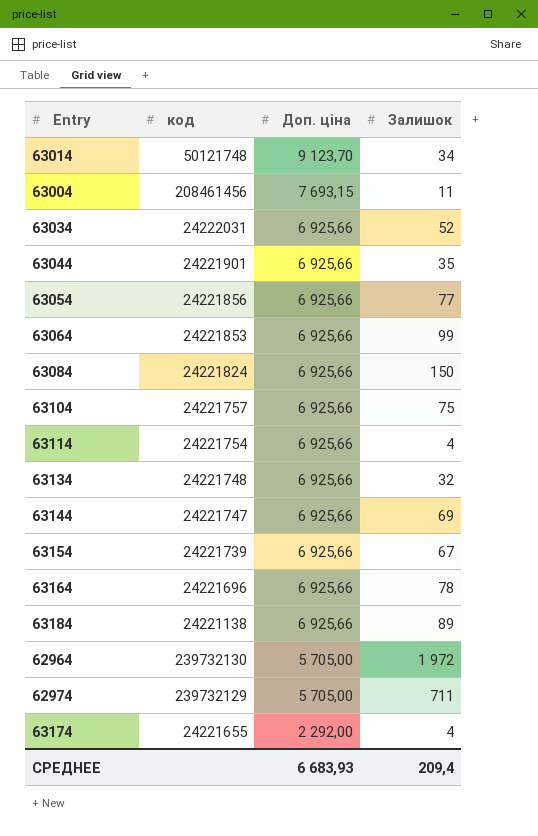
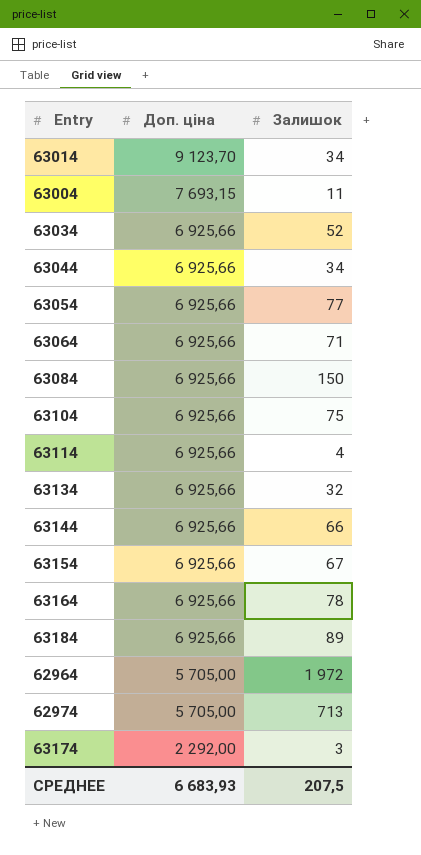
column код | position: 2 -> none
63044 | Залишок: 35 -> 34
63064 | Залишок: 99 -> 71
63144 | Залишок: 69 -> 66
62974 | Залишок: 711 -> 713
63174 | Залишок: 4 -> 3
СРЕДНЕЕ | Залишок: 209,4 -> 207,5

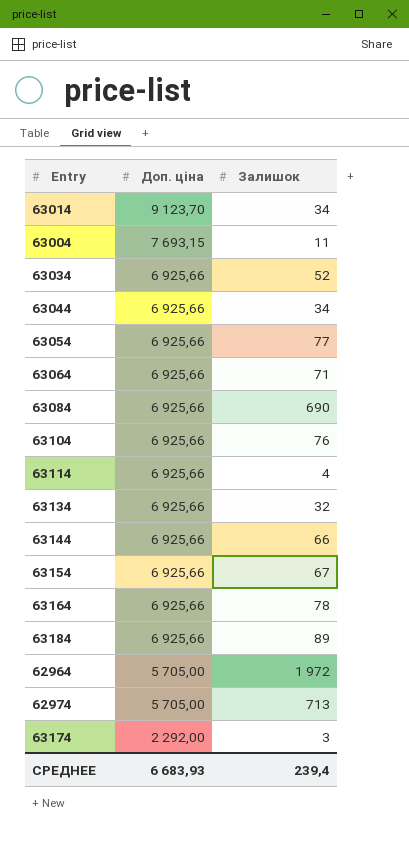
63084 | Залишок: 150 -> 690
63104 | Залишок: 75 -> 76
СРЕДНЕЕ | Залишок: 207,5 -> 239,4

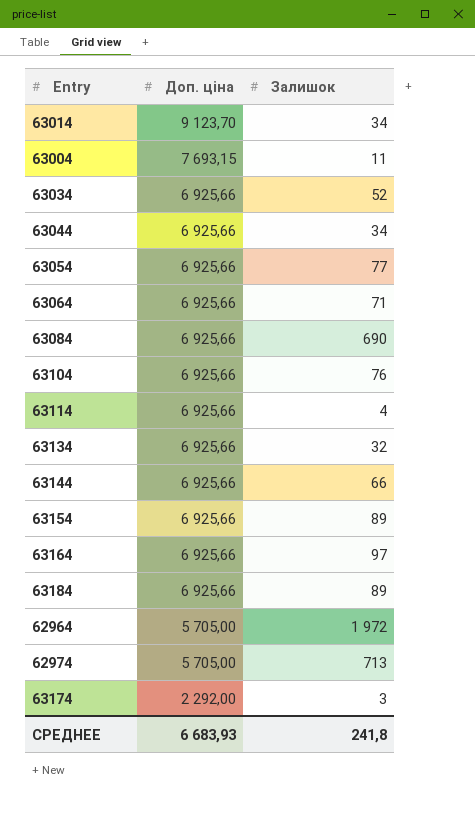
63154 | Залишок: 67 -> 89
63164 | Залишок: 78 -> 97
СРЕДНЕЕ | Залишок: 239,4 -> 241,8

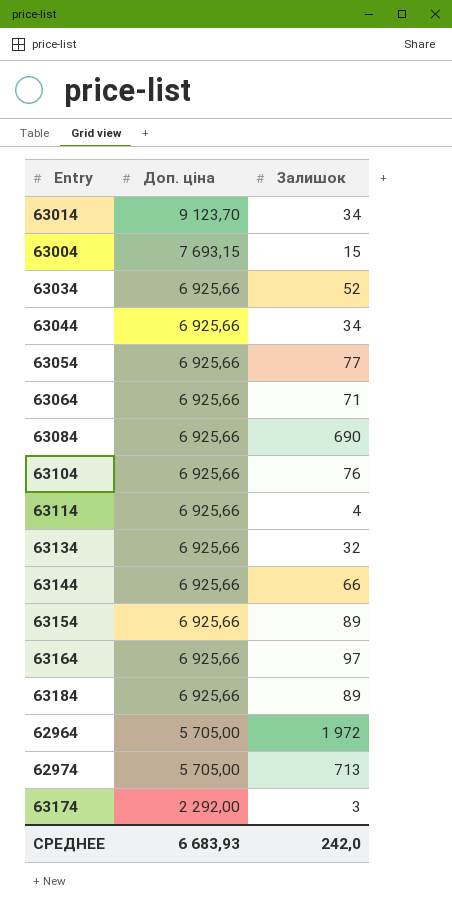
63004 | Залишок: 11 -> 15
СРЕДНЕЕ | Залишок: 241,8 -> 242,0

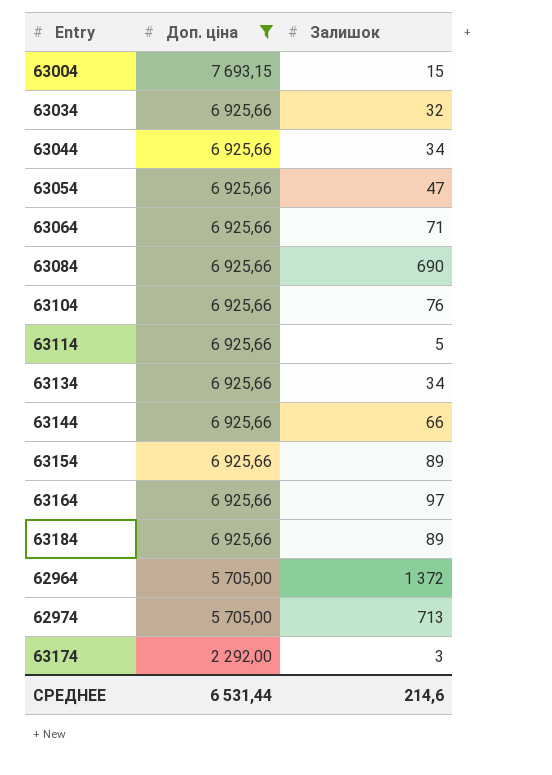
filter: none -> Доп. ціна != 9 123,70
63034 | Залишок: 52 -> 32
63054 | Залишок: 77 -> 47
63114 | Залишок: 4 -> 5
63134 | Залишок: 32 -> 34
62964 | Залишок: 1 972 -> 1 372
СРЕДНЕЕ | Доп. ціна: 6 683,93 -> 6 531,44
СРЕДНЕЕ | Залишок: 242,0 -> 214,6

